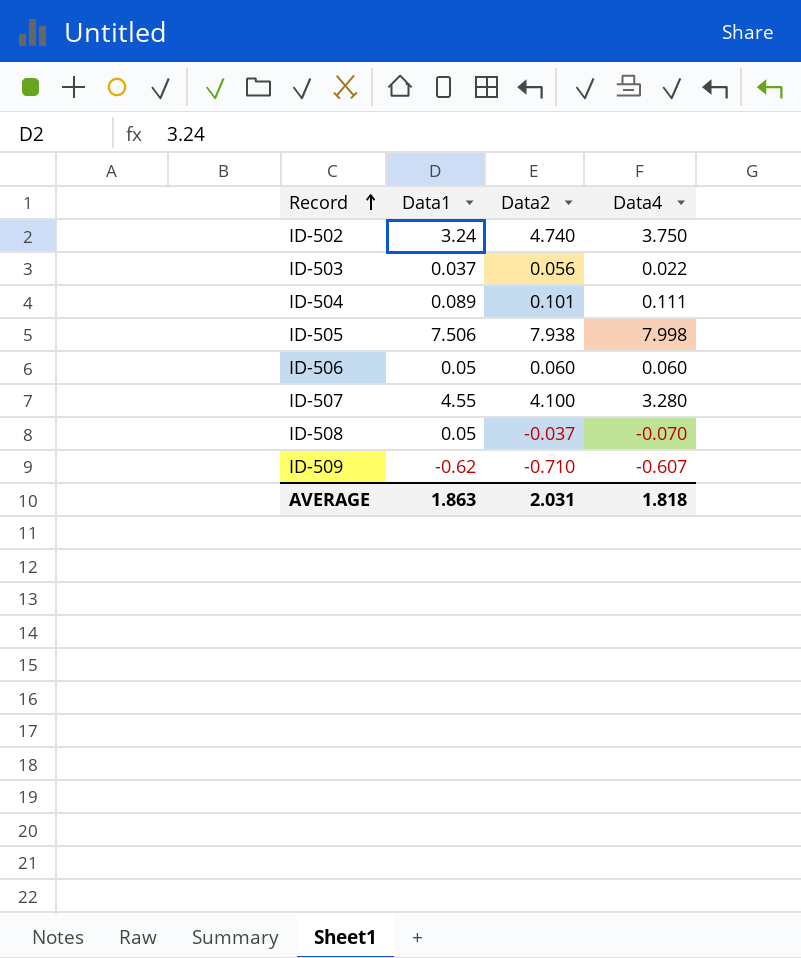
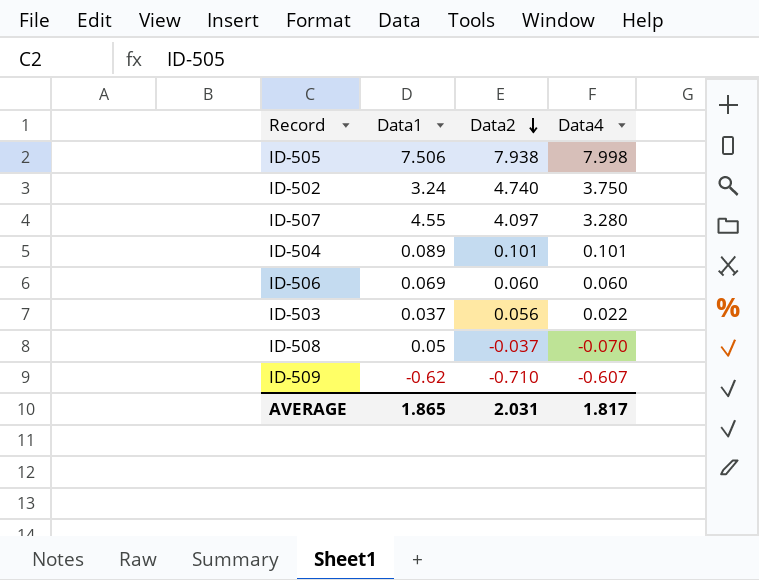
row order: Record ascending -> Data2 descending
ID-507 | Data2: 4.100 -> 4.097
ID-504 | Data4: 0.111 -> 0.101
ID-506 | Data1: 0.05 -> 0.069
AVERAGE | Data1: 1.863 -> 1.865
AVERAGE | Data4: 1.818 -> 1.817

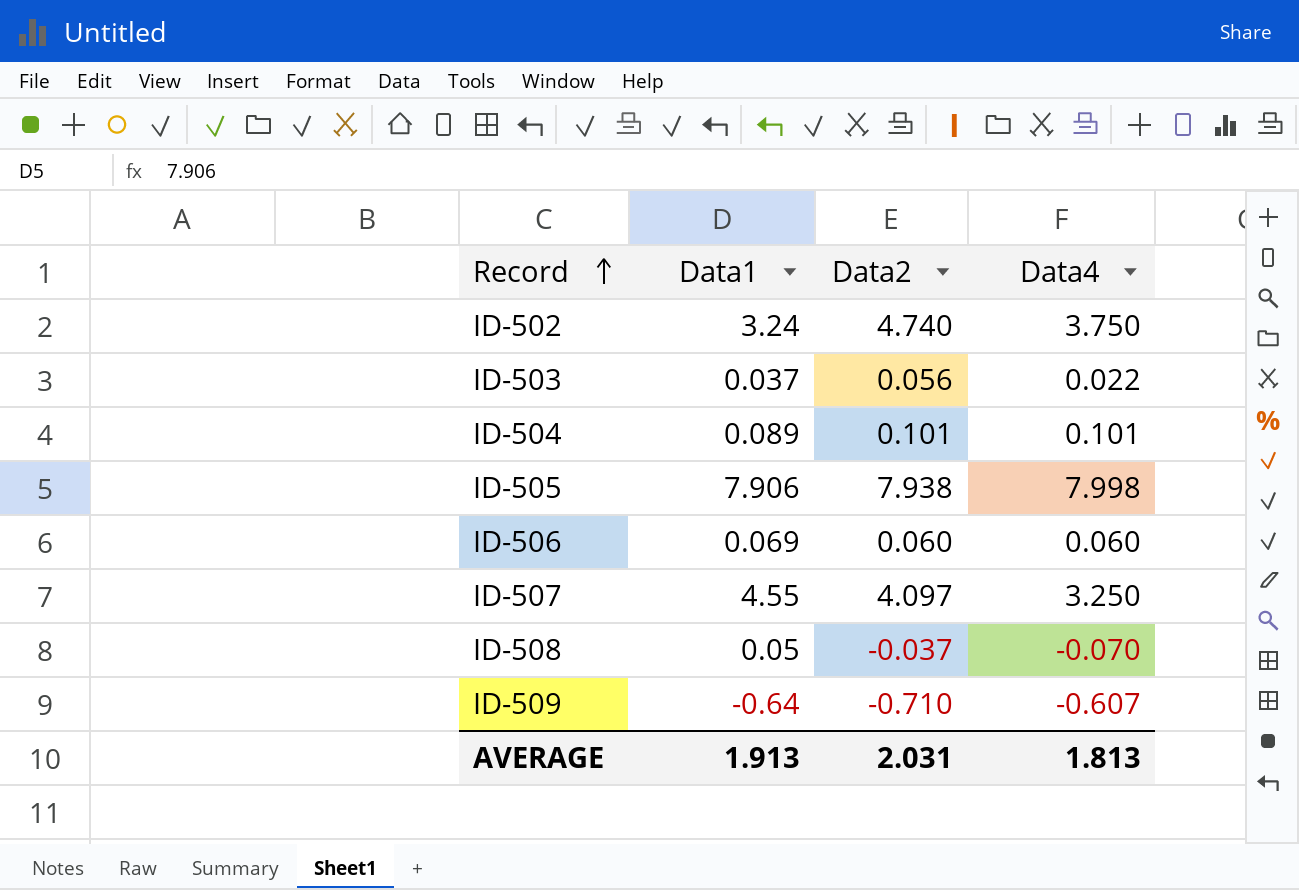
row order: Data2 descending -> Record ascending
ID-505 | Data1: 7.506 -> 7.906
ID-507 | Data4: 3.280 -> 3.250
ID-509 | Data1: -0.62 -> -0.64
AVERAGE | Data1: 1.865 -> 1.913
AVERAGE | Data4: 1.817 -> 1.813

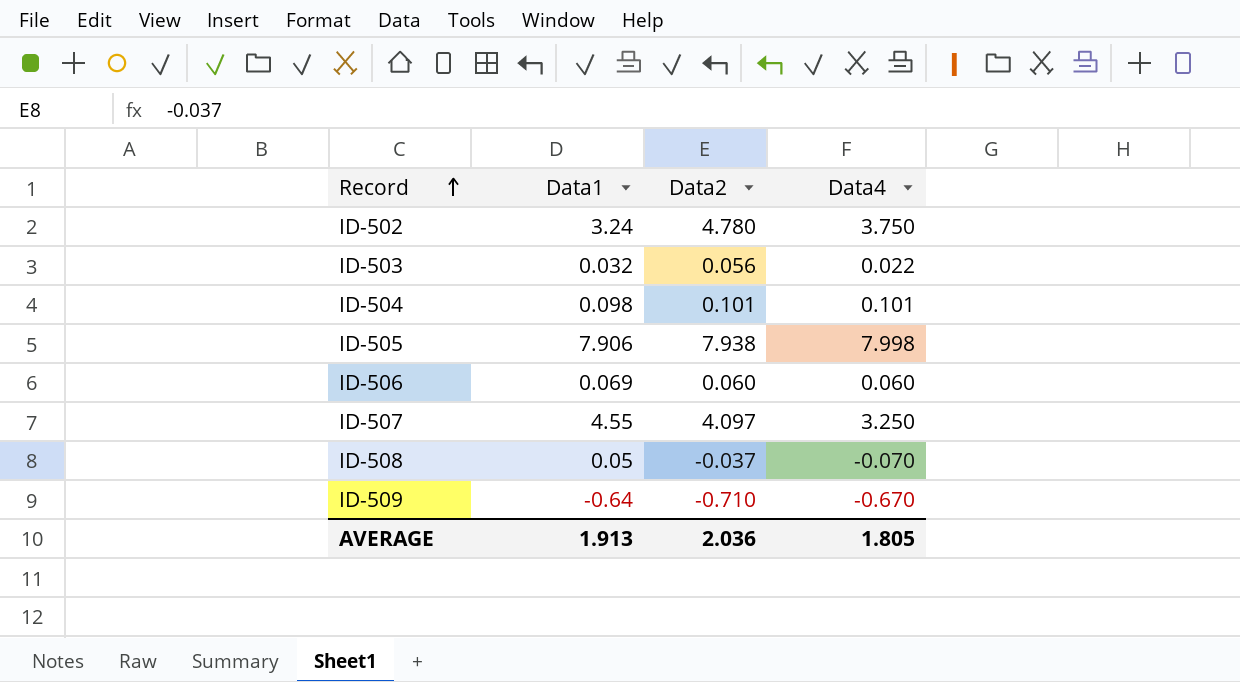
ID-502 | Data2: 4.740 -> 4.780
ID-503 | Data1: 0.037 -> 0.032
ID-504 | Data1: 0.089 -> 0.098
ID-509 | Data4: -0.607 -> -0.670
AVERAGE | Data2: 2.031 -> 2.036
AVERAGE | Data4: 1.813 -> 1.805

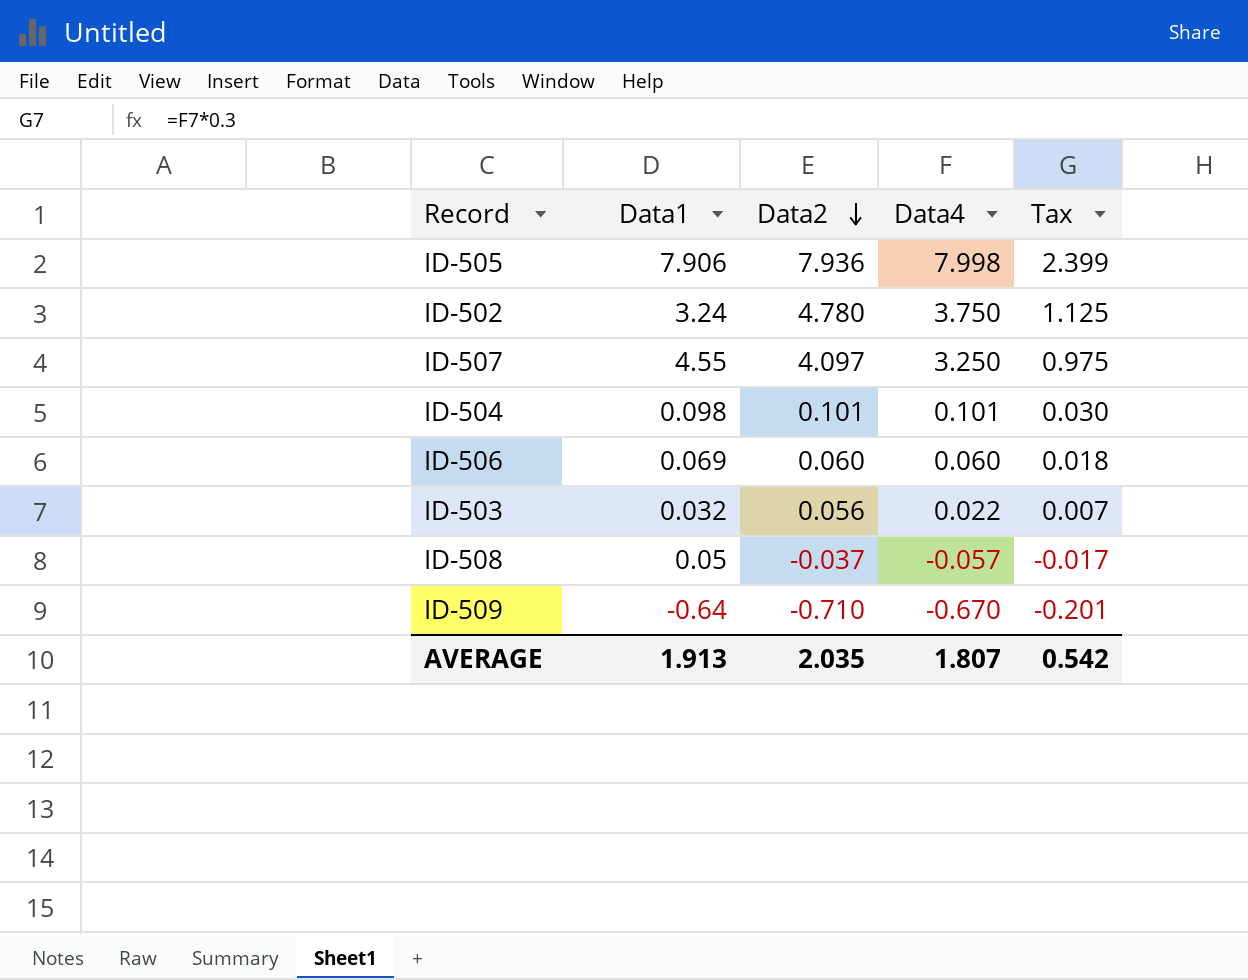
row order: Record ascending -> Data2 descending
column Tax | formula: none -> [Data4] * 0.3
ID-505 | Data2: 7.938 -> 7.936
ID-508 | Data4: -0.070 -> -0.057
AVERAGE | Data2: 2.036 -> 2.035
AVERAGE | Data4: 1.805 -> 1.807

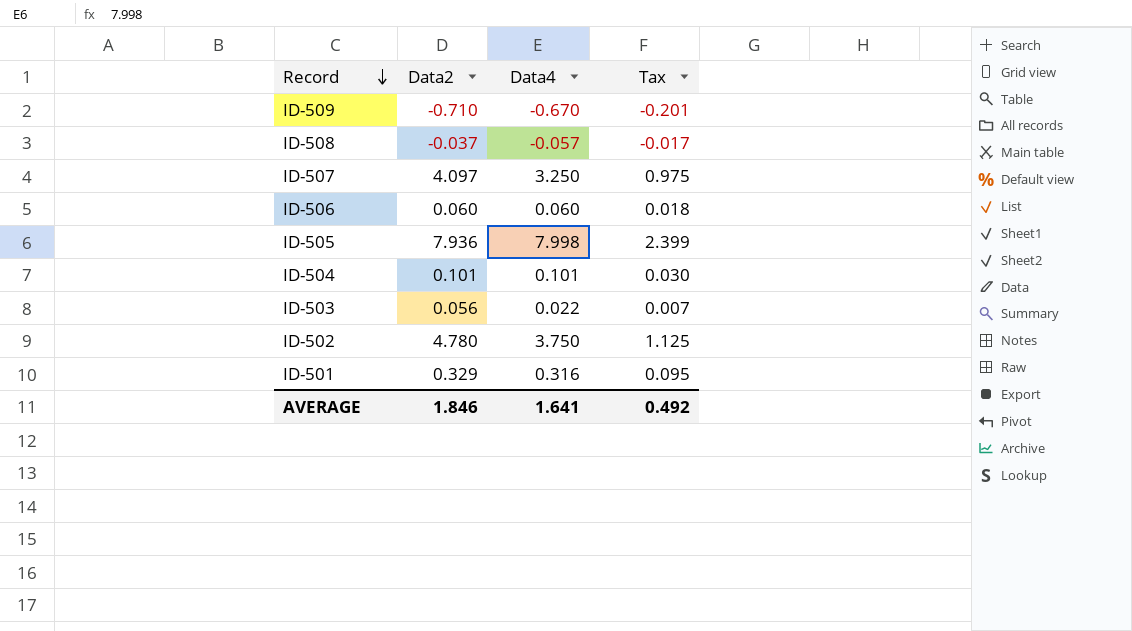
row order: Data2 descending -> Record descending
column Data1 | position: 2 -> none
row ID-501: none -> 0.329 | 0.316 | 0.095
AVERAGE | Data2: 2.035 -> 1.846
AVERAGE | Data4: 1.807 -> 1.641
AVERAGE | Tax: 0.542 -> 0.492

